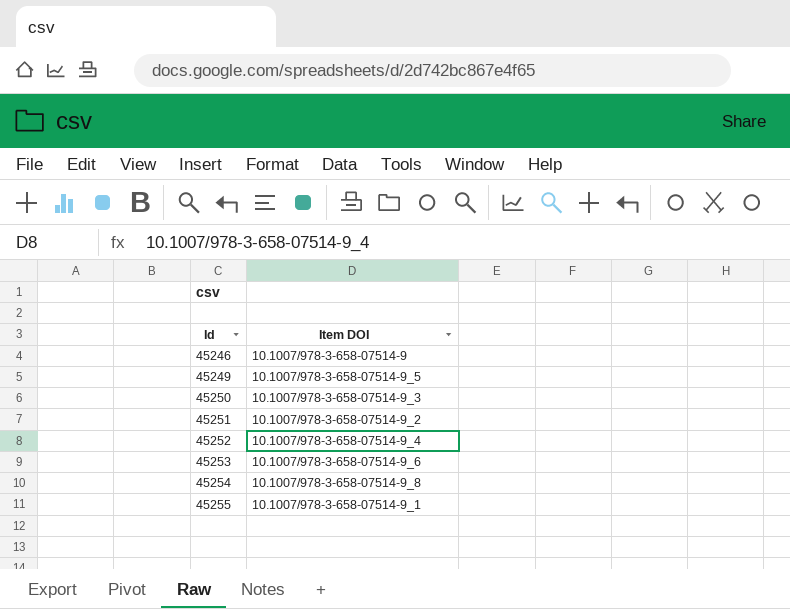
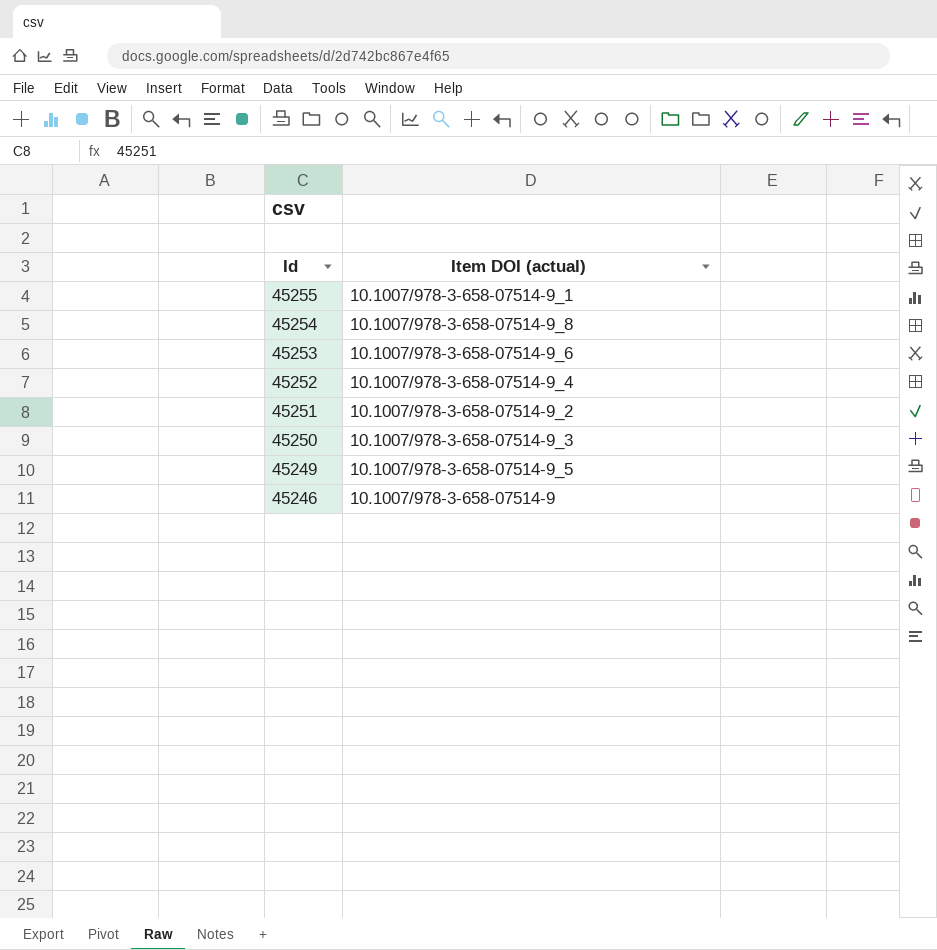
row order: Id ascending -> Id descending
column name: Item DOI -> Item DOI (actual)

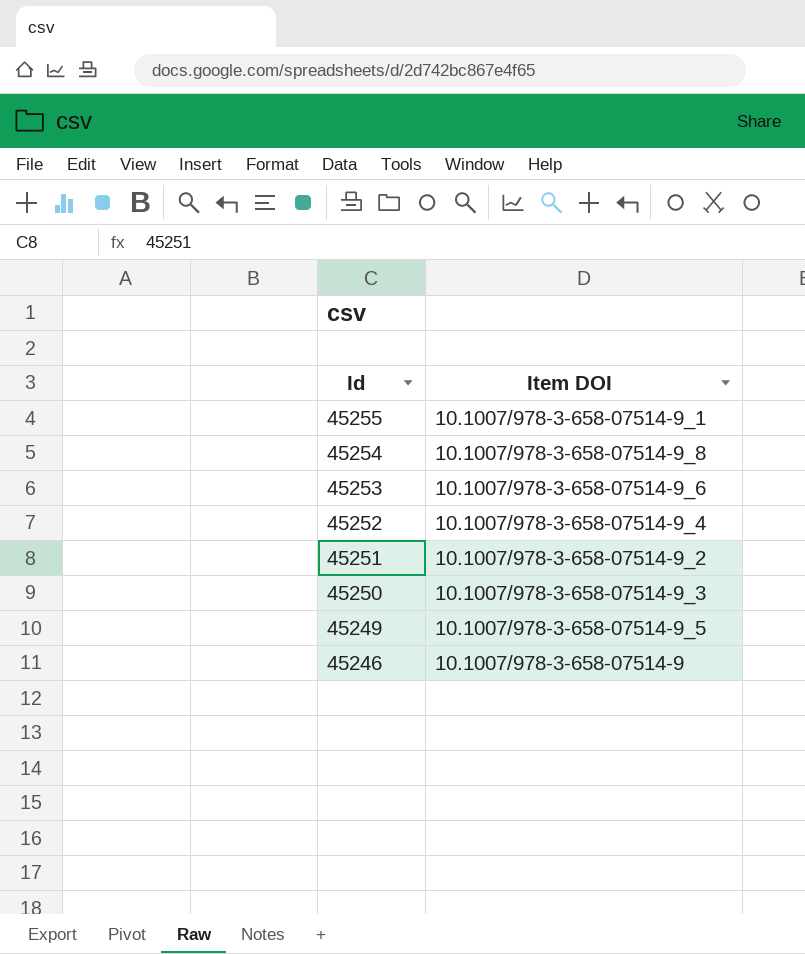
column name: Item DOI (actual) -> Item DOI

